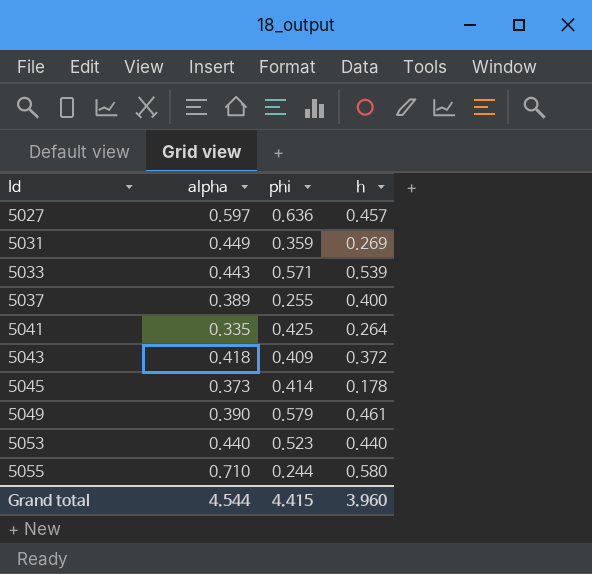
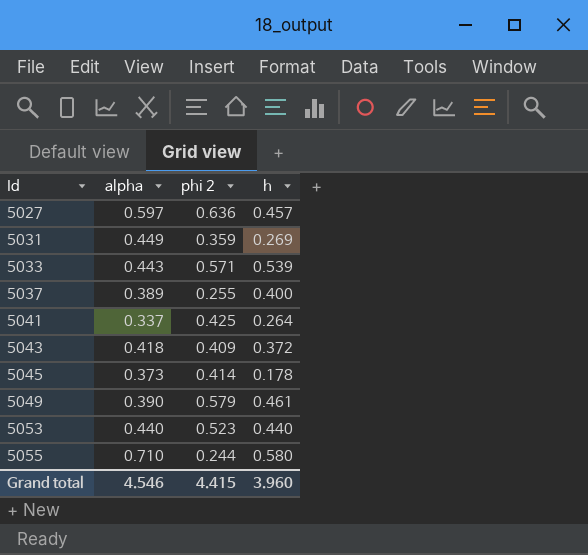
column name: phi -> phi 2
5041 | alpha: 0.335 -> 0.337
Grand total | alpha: 4.544 -> 4.546

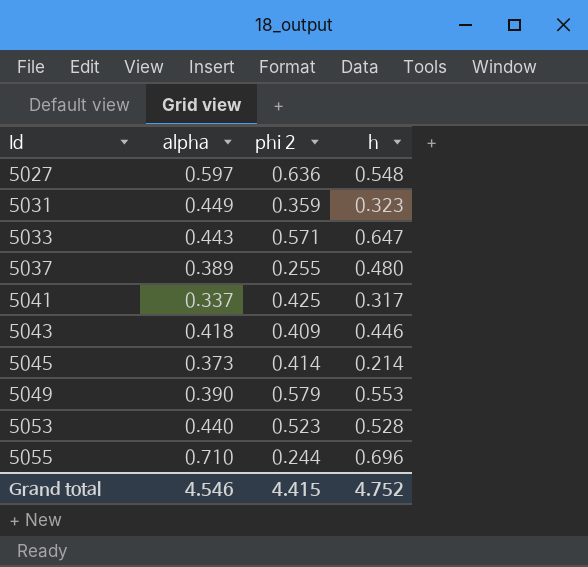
5027 | h: 0.457 -> 0.548
5031 | h: 0.269 -> 0.323
5033 | h: 0.539 -> 0.647
5037 | h: 0.400 -> 0.480
5041 | h: 0.264 -> 0.317
5043 | h: 0.372 -> 0.446
5045 | h: 0.178 -> 0.214
5049 | h: 0.461 -> 0.553
5053 | h: 0.440 -> 0.528
5055 | h: 0.580 -> 0.696
Grand total | h: 3.960 -> 4.752

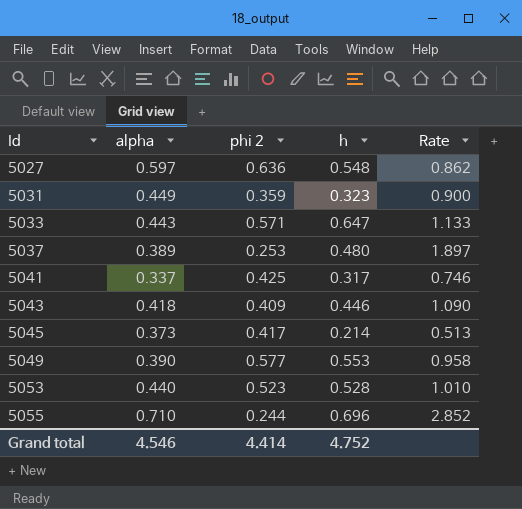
column Rate | formula: none -> [h] / [phi 2]
5037 | phi 2: 0.255 -> 0.253
5045 | phi 2: 0.414 -> 0.417
5049 | phi 2: 0.579 -> 0.577
Grand total | phi 2: 4.415 -> 4.414

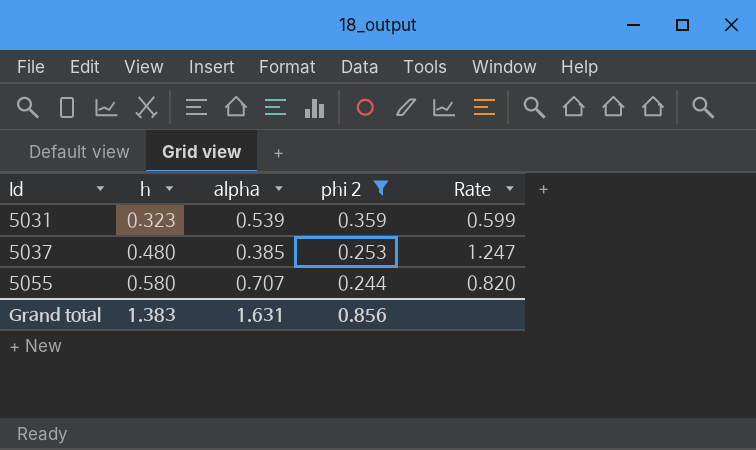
filter: none -> phi 2 <= 0.359
column h | position: 4 -> 2
column Rate | formula: [h] / [phi 2] -> [h] / [alpha]
5031 | alpha: 0.449 -> 0.539
5037 | alpha: 0.389 -> 0.385
5055 | h: 0.696 -> 0.580
5055 | alpha: 0.710 -> 0.707
Grand total | h: 4.752 -> 1.383
Grand total | alpha: 4.546 -> 1.631
Grand total | phi 2: 4.414 -> 0.856

